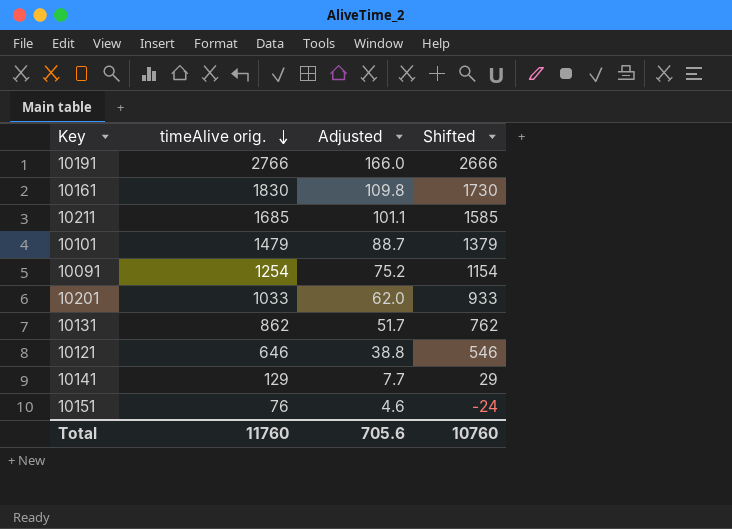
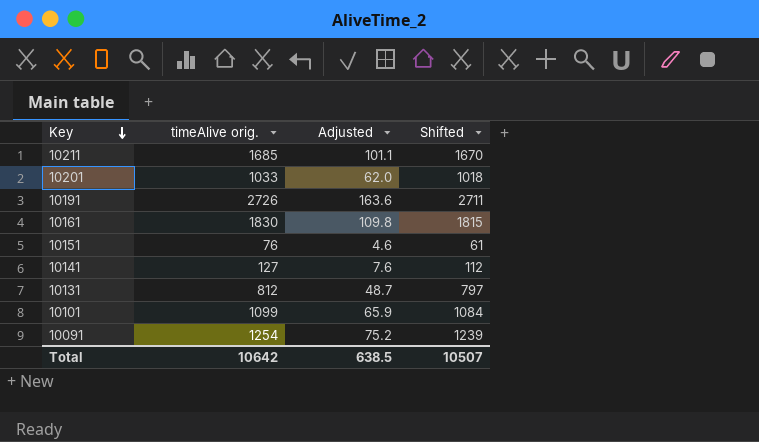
row order: timeAlive orig. descending -> Key descending
column Shifted | formula: [timeAlive orig.] - 100 -> [timeAlive orig.] - 15
row 10121: 646 | 38.8 | 546 -> none
10191 | timeAlive orig.: 2766 -> 2726
10191 | Adjusted: 166.0 -> 163.6
10141 | timeAlive orig.: 129 -> 127
10141 | Adjusted: 7.7 -> 7.6
10131 | timeAlive orig.: 862 -> 812
10131 | Adjusted: 51.7 -> 48.7
10101 | timeAlive orig.: 1479 -> 1099
10101 | Adjusted: 88.7 -> 65.9
Total | timeAlive orig.: 11760 -> 10642
Total | Adjusted: 705.6 -> 638.5
Total | Shifted: 10760 -> 10507

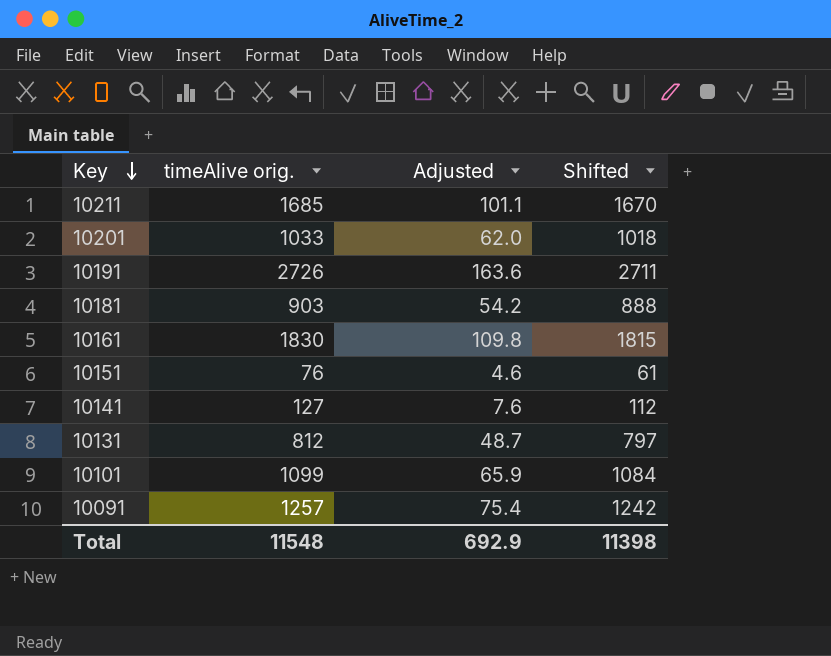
row 10181: none -> 903 | 54.2 | 888
10091 | timeAlive orig.: 1254 -> 1257
10091 | Adjusted: 75.2 -> 75.4
10091 | Shifted: 1239 -> 1242
Total | timeAlive orig.: 10642 -> 11548
Total | Adjusted: 638.5 -> 692.9
Total | Shifted: 10507 -> 11398

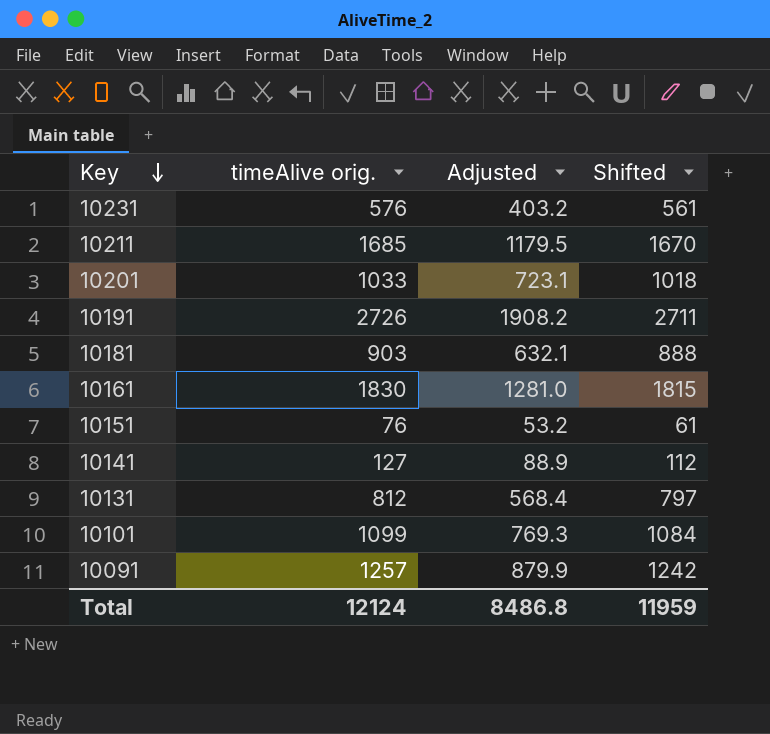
column Adjusted | formula: [timeAlive orig.] * 0.06 -> [timeAlive orig.] * 0.7
row 10231: none -> 576 | 403.2 | 561
Total | timeAlive orig.: 11548 -> 12124
Total | Adjusted: 692.9 -> 8486.8
Total | Shifted: 11398 -> 11959

